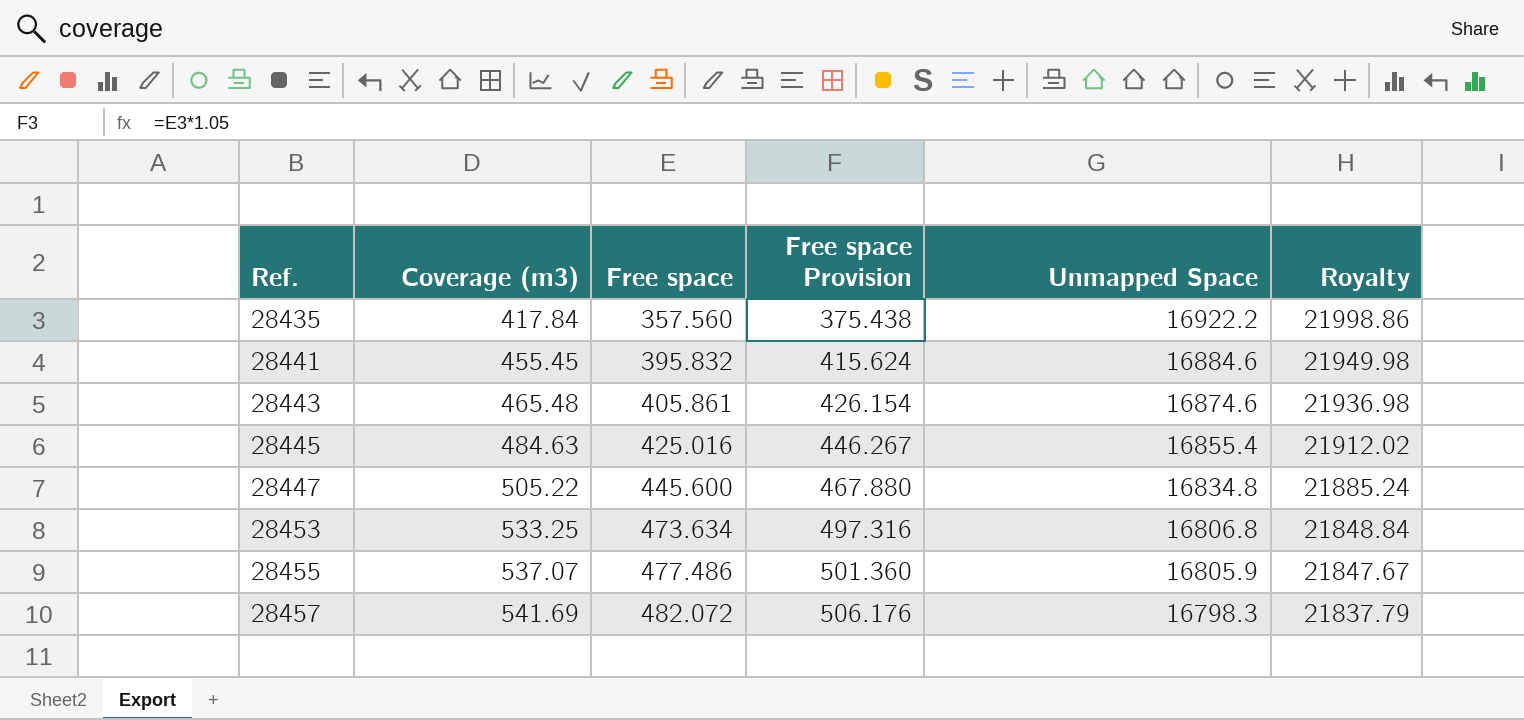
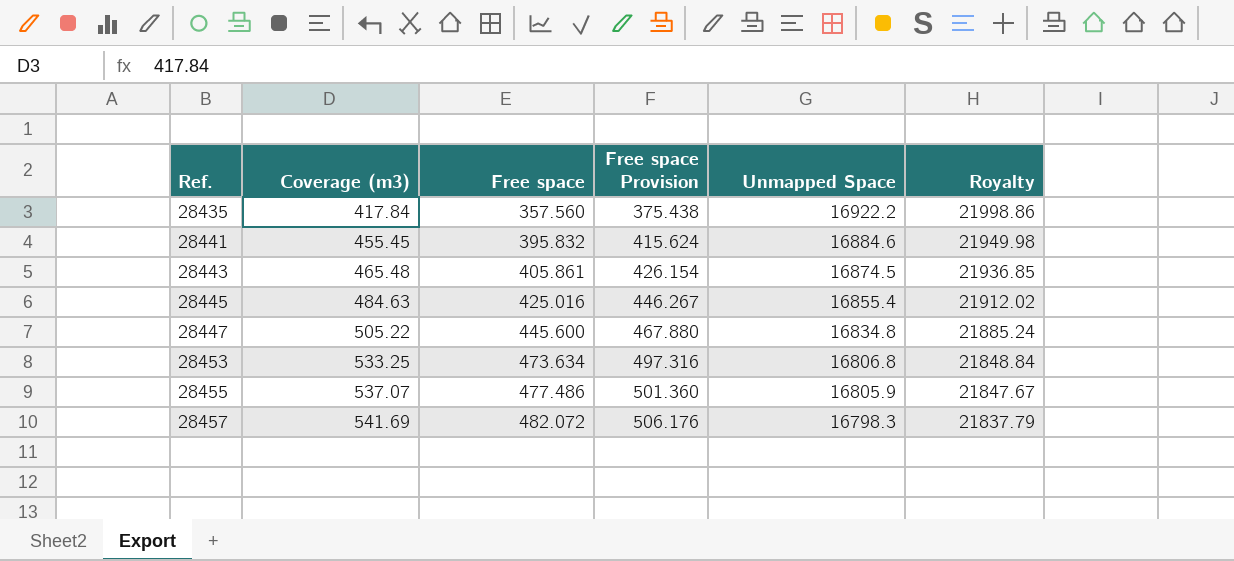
28443 | Unmapped Space: 16874.6 -> 16874.5
28443 | Royalty: 21936.98 -> 21936.85

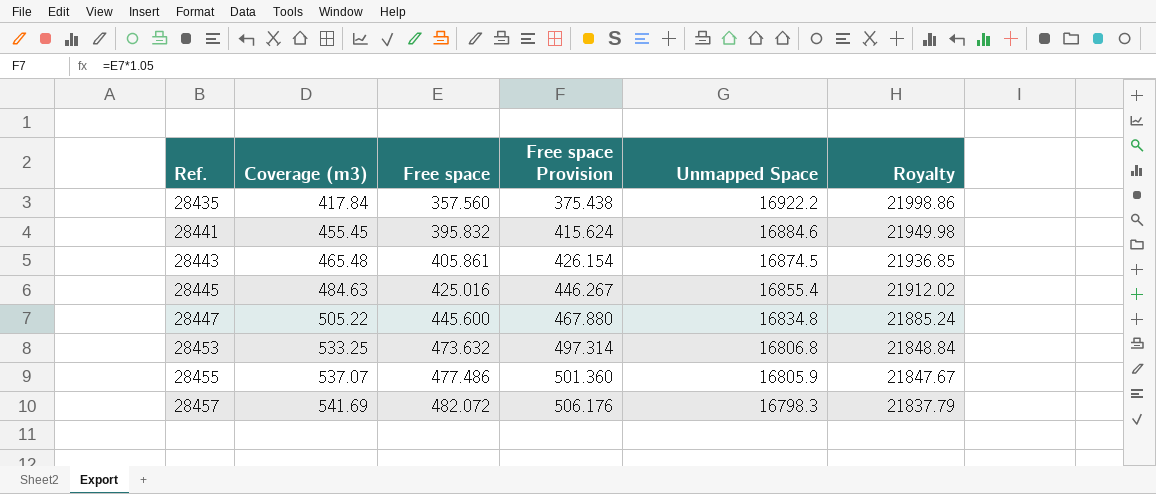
28453 | Free space: 473.634 -> 473.632
28453 | Free space Provision: 497.316 -> 497.314

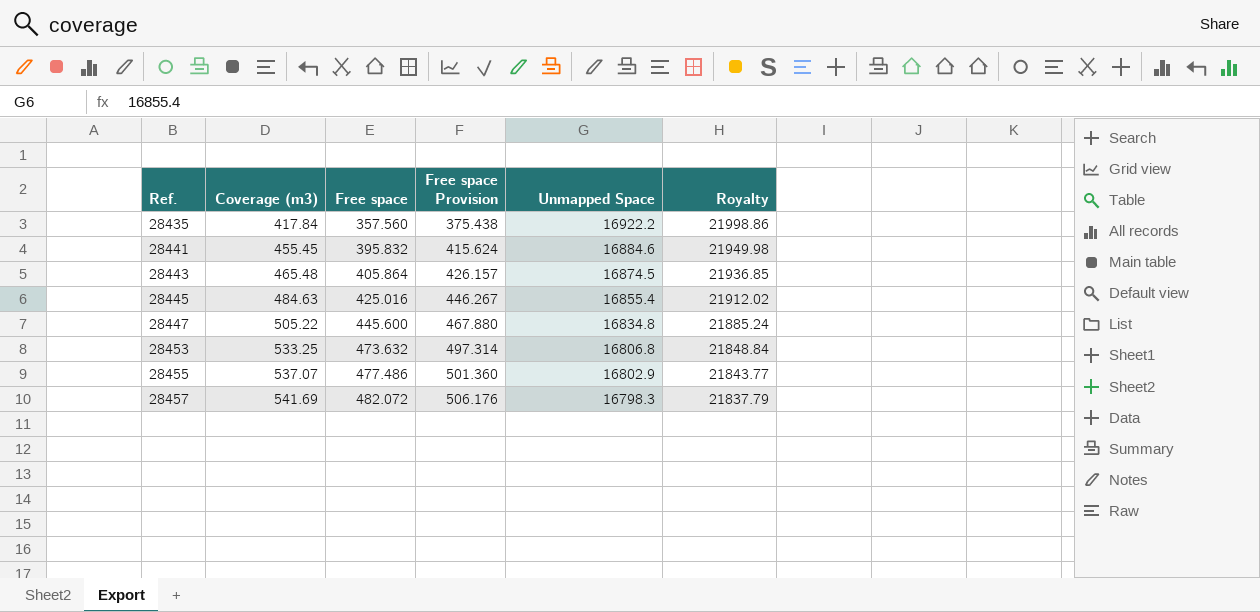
28443 | Free space: 405.861 -> 405.864
28443 | Free space Provision: 426.154 -> 426.157
28455 | Unmapped Space: 16805.9 -> 16802.9
28455 | Royalty: 21847.67 -> 21843.77

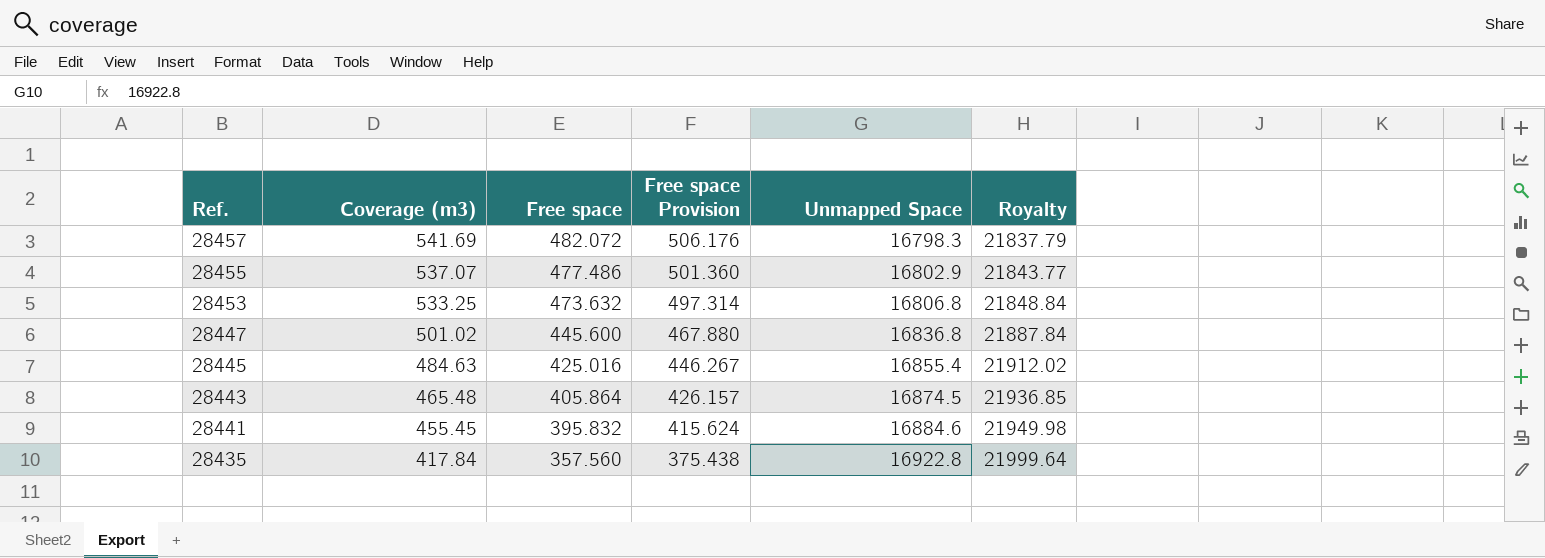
row order: Ref. ascending -> Ref. descending
28447 | Coverage (m3): 505.22 -> 501.02
28447 | Unmapped Space: 16834.8 -> 16836.8
28447 | Royalty: 21885.24 -> 21887.84
28435 | Unmapped Space: 16922.2 -> 16922.8
28435 | Royalty: 21998.86 -> 21999.64

